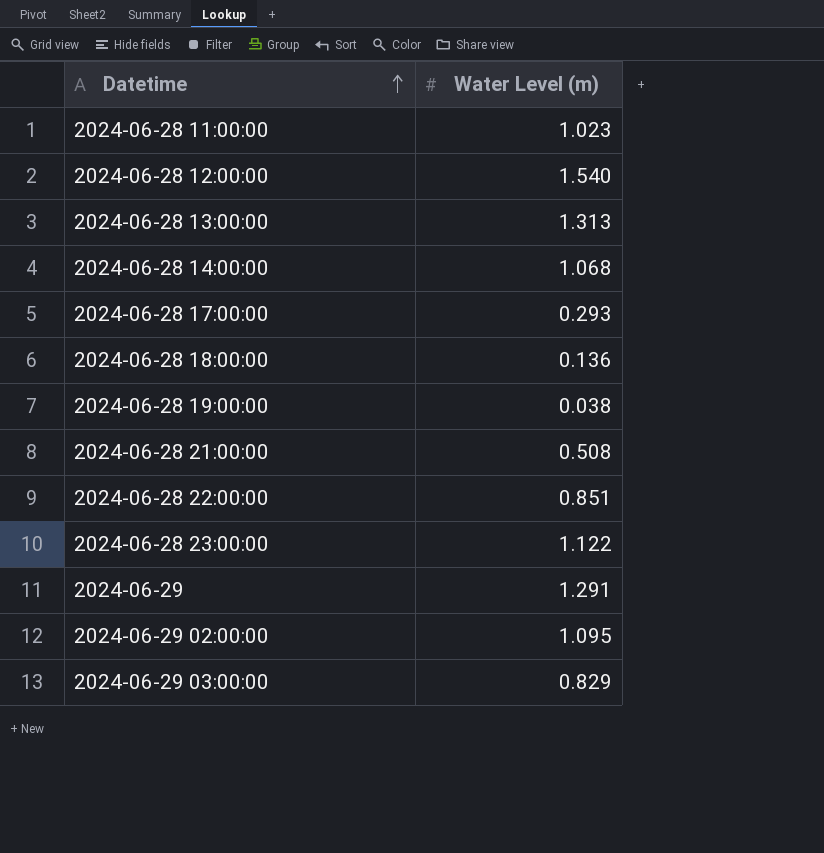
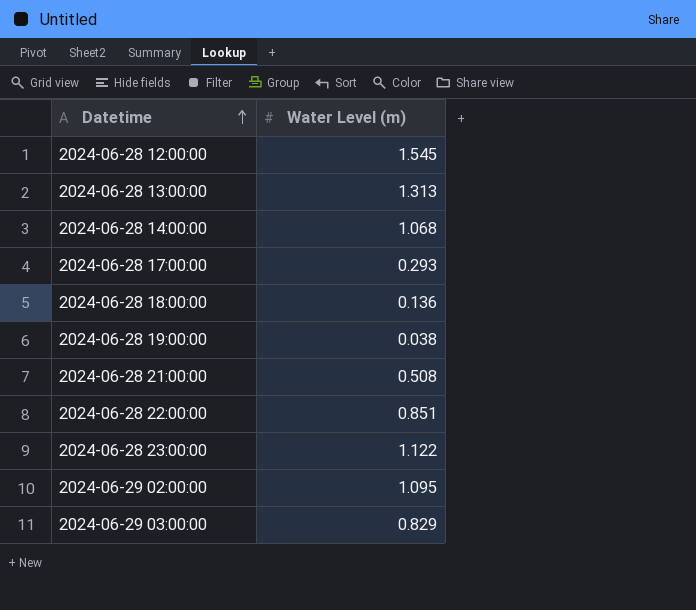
row 2024-06-28 11:00:00: 1.023 -> none
row 2024-06-29: 1.291 -> none
2024-06-28 12:00:00 | Water Level (m): 1.540 -> 1.545

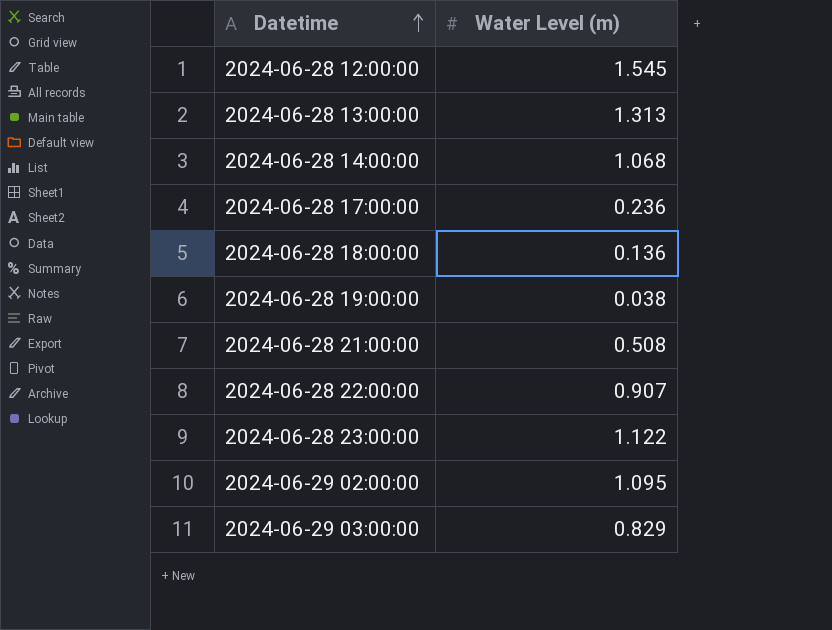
2024-06-28 17:00:00 | Water Level (m): 0.293 -> 0.236
2024-06-28 22:00:00 | Water Level (m): 0.851 -> 0.907

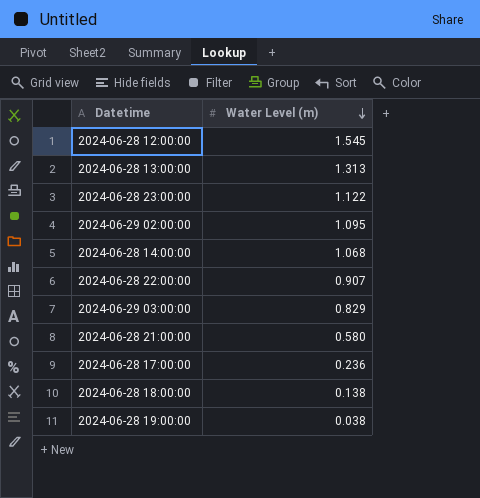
row order: Datetime ascending -> Water Level (m) descending
2024-06-28 21:00:00 | Water Level (m): 0.508 -> 0.580
2024-06-28 18:00:00 | Water Level (m): 0.136 -> 0.138

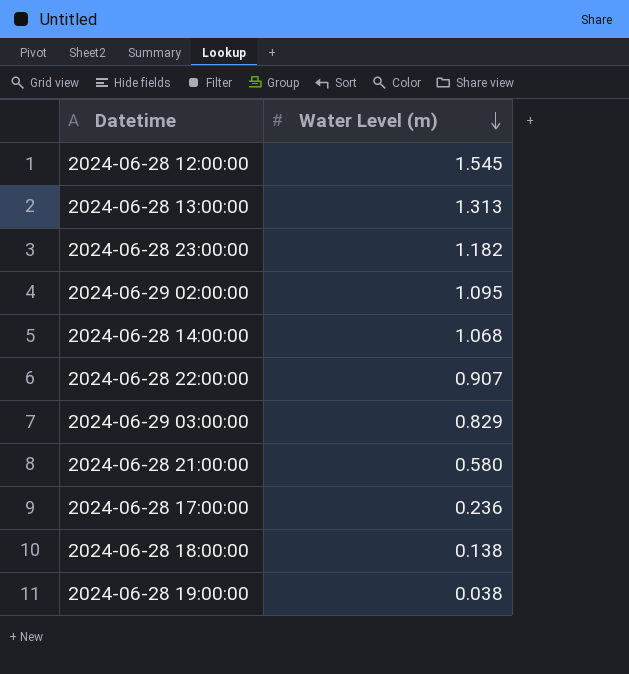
2024-06-28 23:00:00 | Water Level (m): 1.122 -> 1.182

